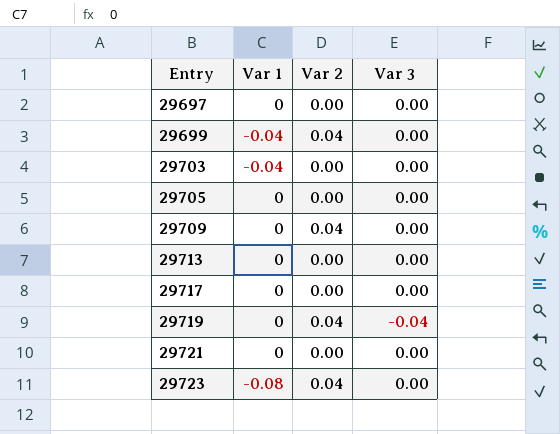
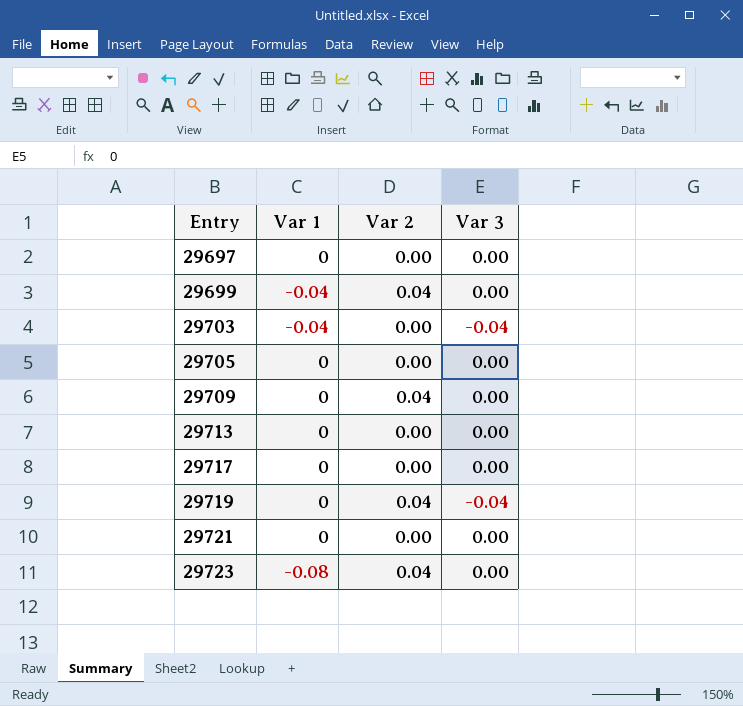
29703 | Var 3: 0.00 -> -0.04

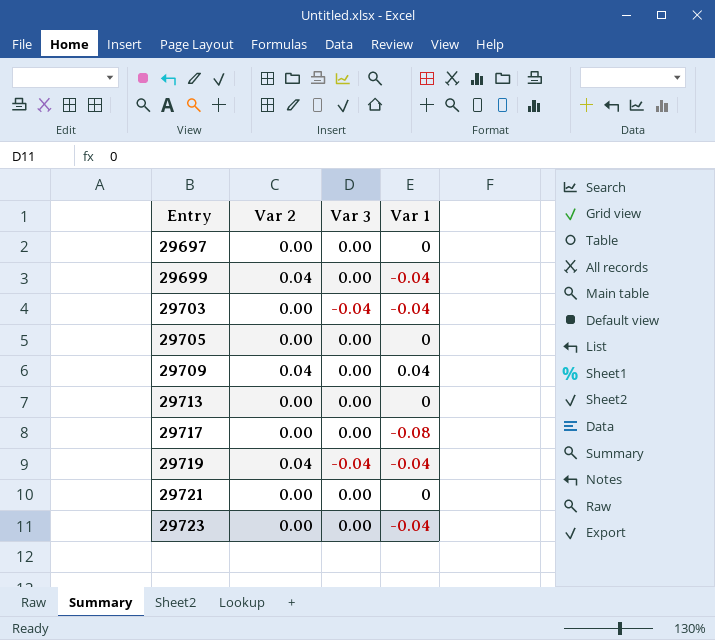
column Var 1 | position: 2 -> 4
29709 | Var 1: 0 -> 0.04
29717 | Var 1: 0 -> -0.08
29719 | Var 1: 0 -> -0.04
29723 | Var 2: 0.04 -> 0.00
29723 | Var 1: -0.08 -> -0.04

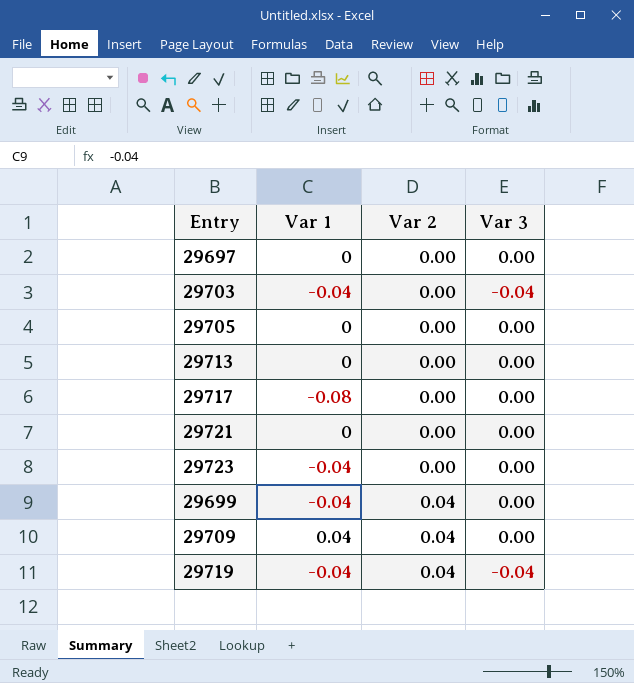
row order: Entry ascending -> Var 2 ascending
column Var 1 | position: 4 -> 2

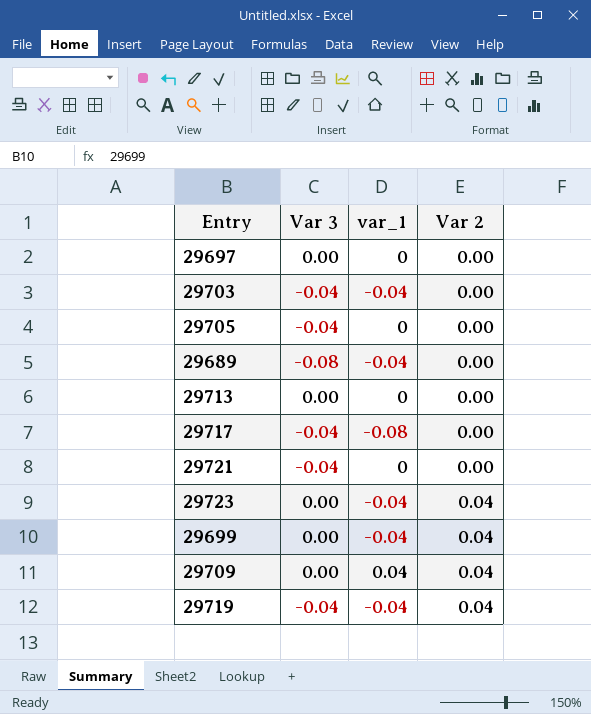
column Var 3 | position: 4 -> 2
column name: Var 1 -> var_1
29705 | Var 3: 0.00 -> -0.04
row 29689: none -> -0.08 | -0.04 | 0.00
29717 | Var 3: 0.00 -> -0.04
29721 | Var 3: 0.00 -> -0.04
29723 | Var 2: 0.00 -> 0.04

